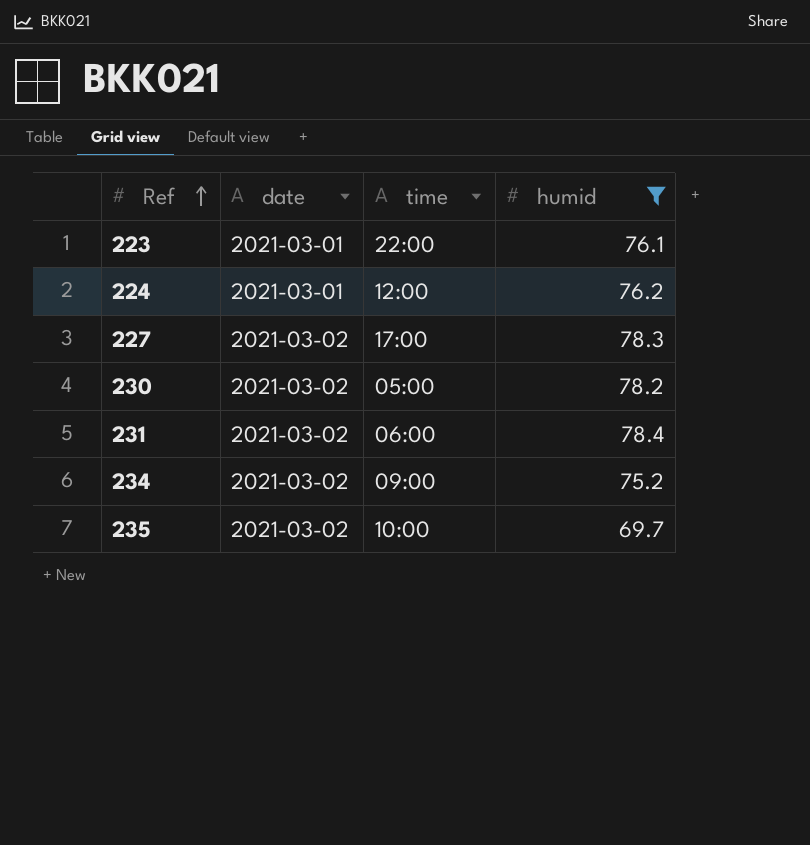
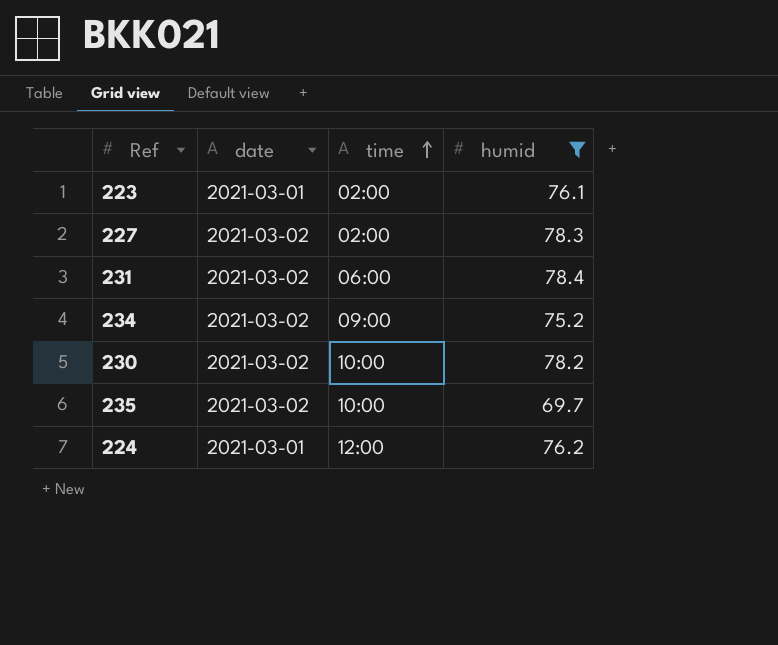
row order: Ref ascending -> time ascending
223 | time: 22:00 -> 02:00
227 | time: 17:00 -> 02:00
230 | time: 05:00 -> 10:00

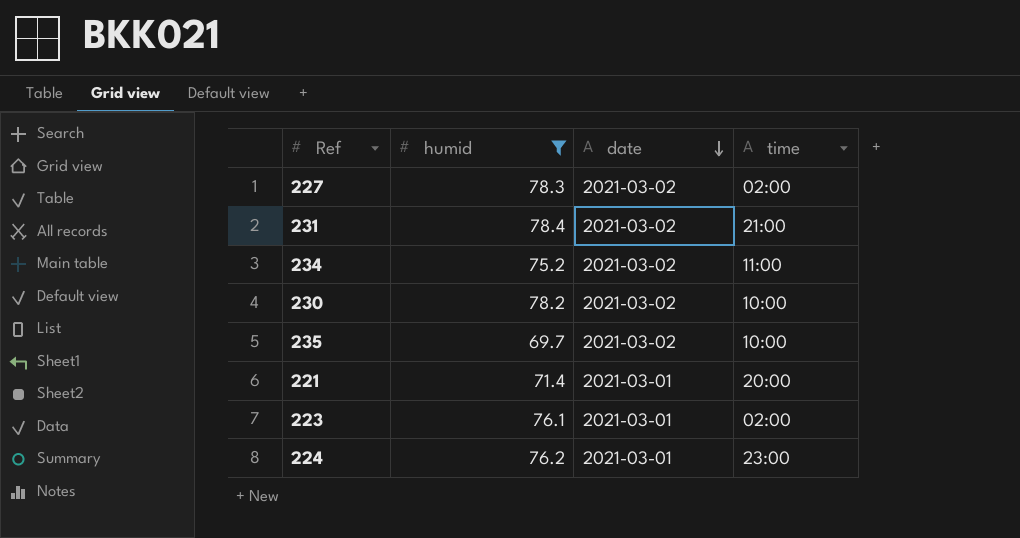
row order: time ascending -> date descending
column humid | position: 4 -> 2
231 | time: 06:00 -> 21:00
234 | time: 09:00 -> 11:00
row 221: none -> 71.4 | 2021-03-01 | 20:00
224 | time: 12:00 -> 23:00

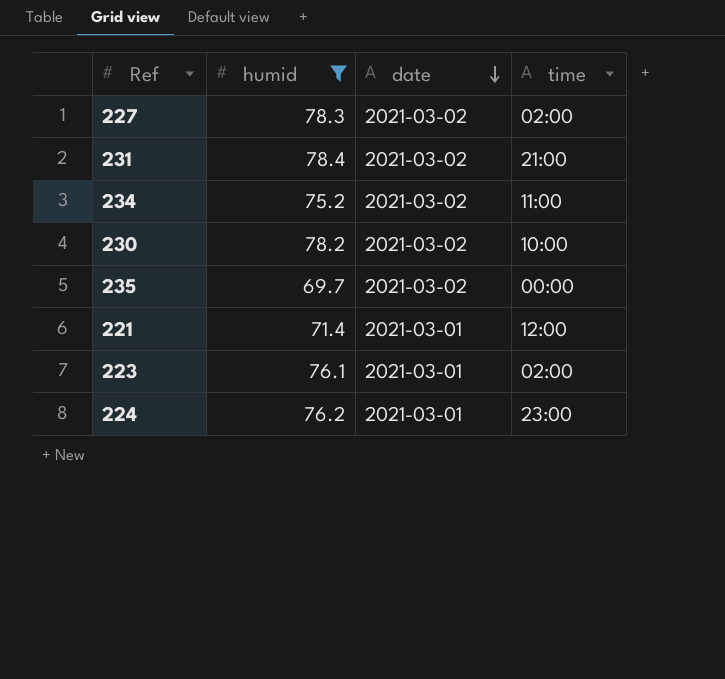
235 | time: 10:00 -> 00:00
221 | time: 20:00 -> 12:00

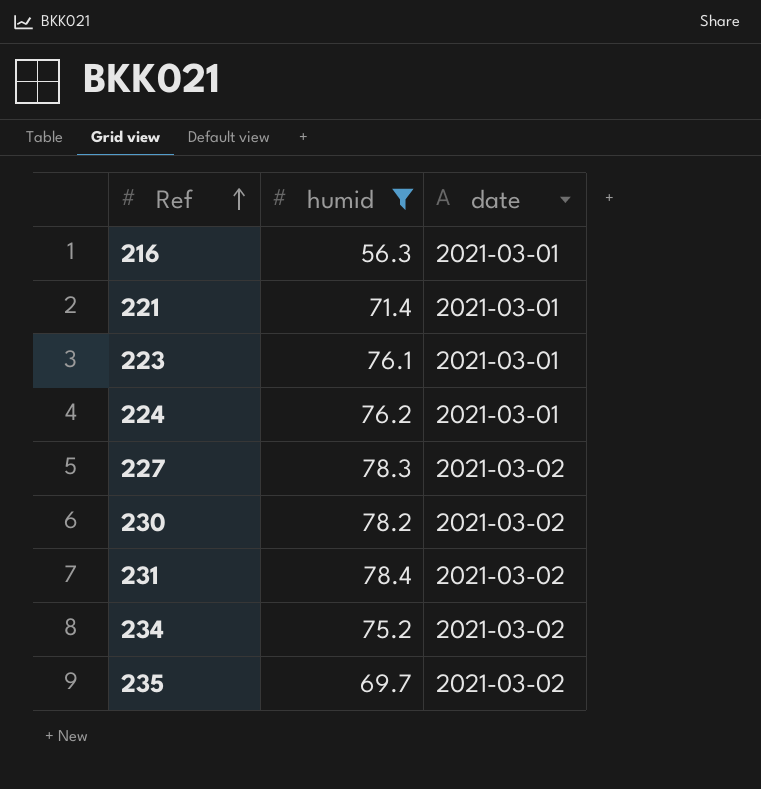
row order: date descending -> Ref ascending
column time | position: 4 -> none
row 216: none -> 56.3 | 2021-03-01

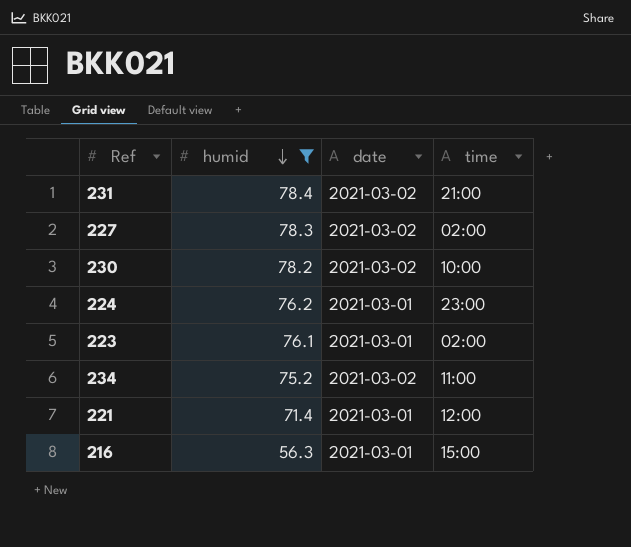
row order: Ref ascending -> humid descending
column time | position: none -> 4
row 235: 69.7 | 2021-03-02 -> none

